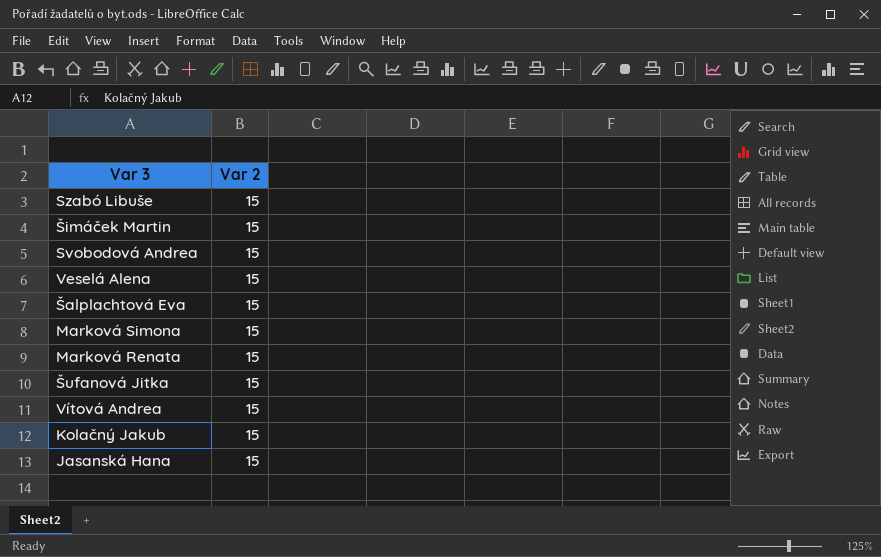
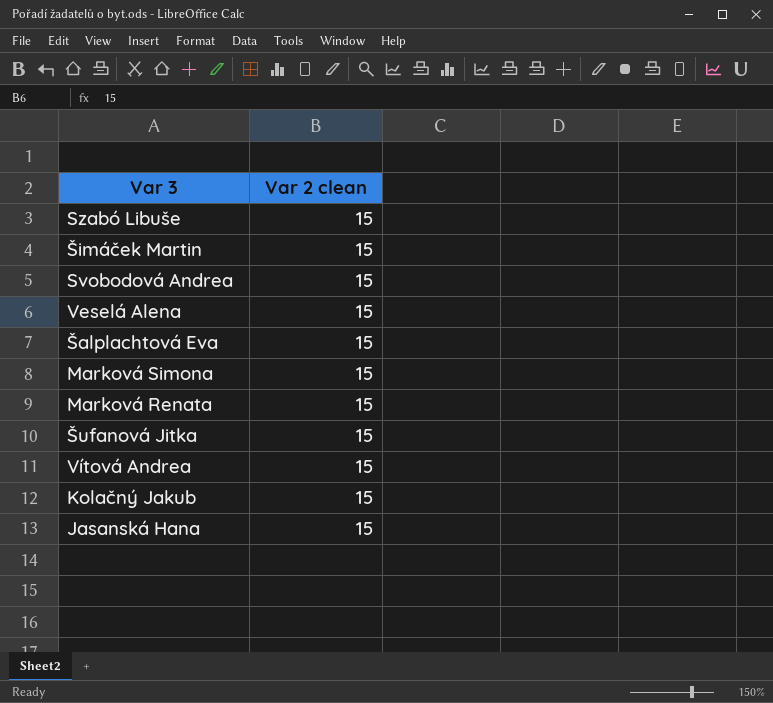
column name: Var 2 -> Var 2 clean

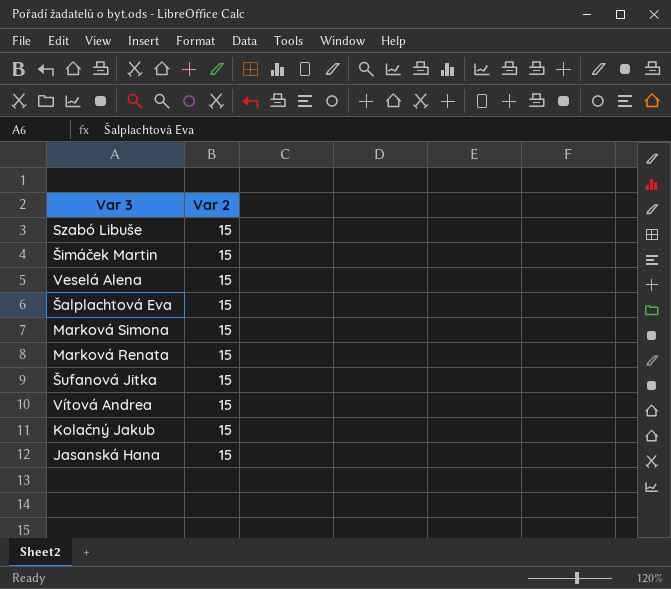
column name: Var 2 clean -> Var 2
row Svobodová Andrea: 15 -> none

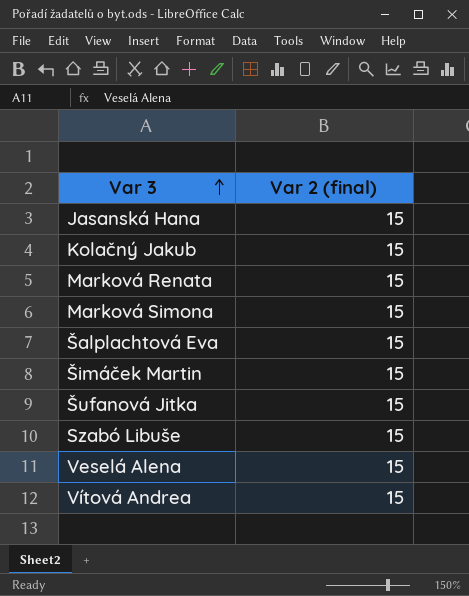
row order: none -> Var 3 ascending
column name: Var 2 -> Var 2 (final)

